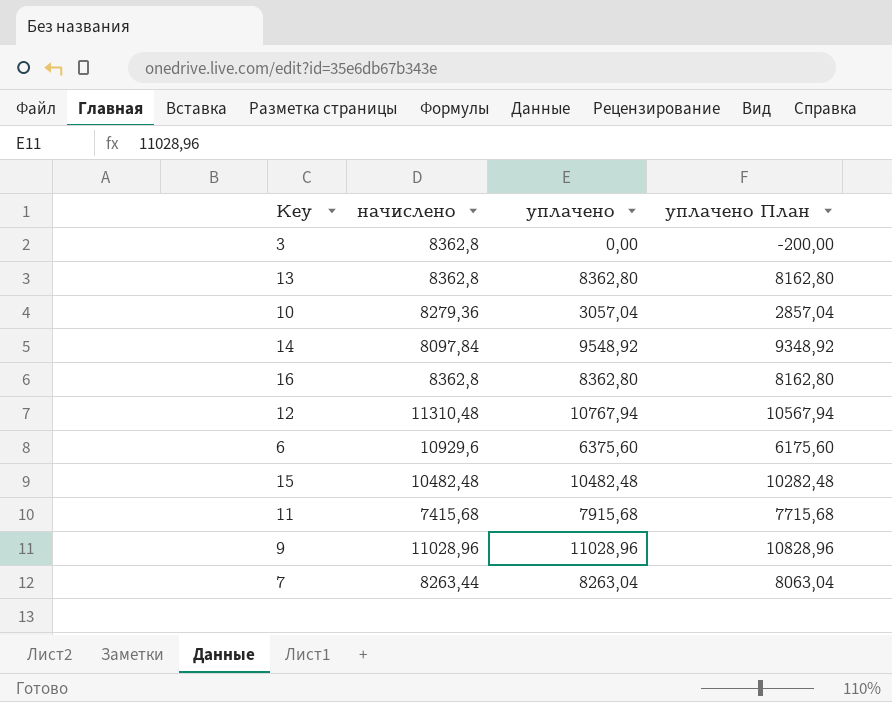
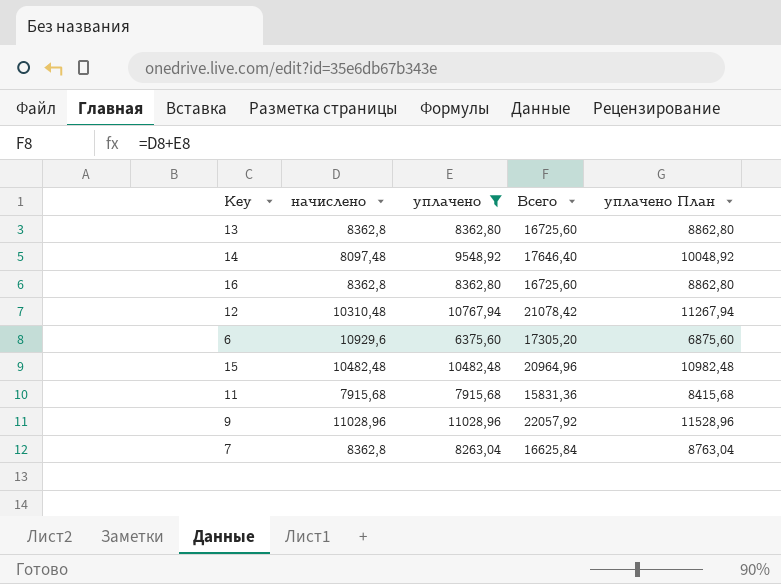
filter: none -> уплачено >= 6375,60
column Всего | formula: none -> [начислено] + [уплачено]
column уплачено План | formula: [уплачено] - 200 -> [уплачено] + 500
14 | начислено: 8097,84 -> 8097,48
12 | начислено: 11310,48 -> 10310,48
11 | начислено: 7415,68 -> 7915,68
7 | начислено: 8263,44 -> 8362,8

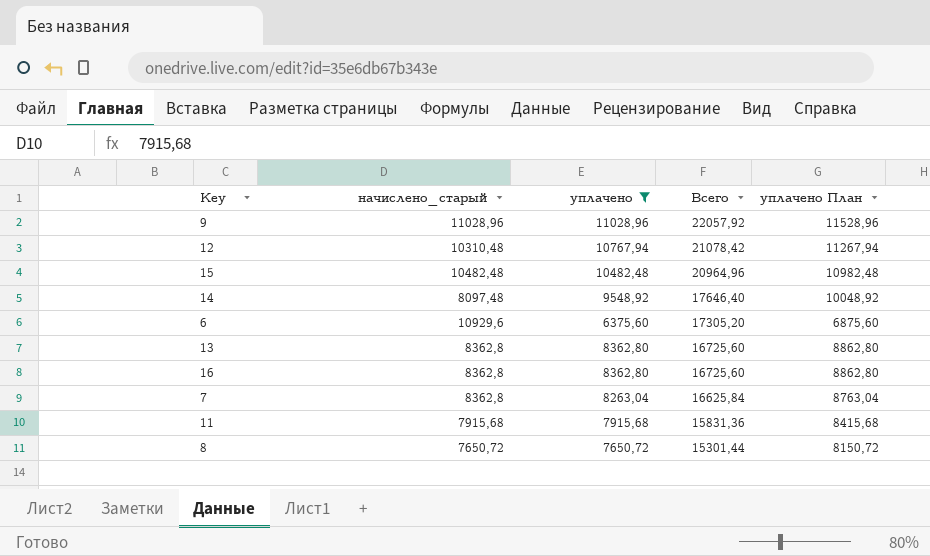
row order: none -> Всего descending
column name: начислено -> начислено_старый
row 8: none -> 7650,72 | 7650,72 | 15301,44 | 8150,72

